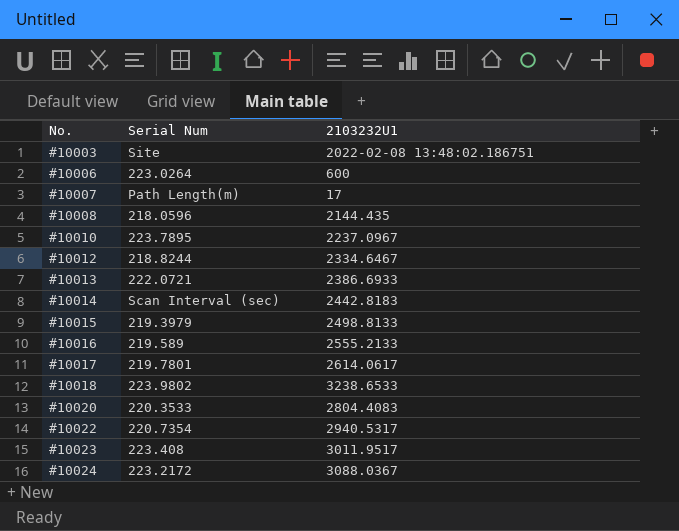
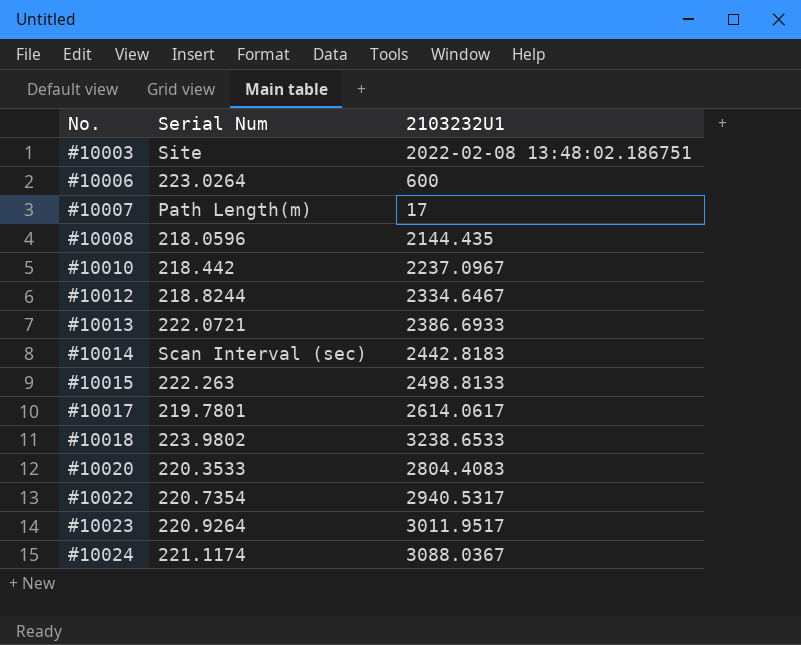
row #10016: 219.589 | 2555.2133 -> none
#10010 | Serial Num: 223.7895 -> 218.442
#10015 | Serial Num: 219.3979 -> 222.263
#10023 | Serial Num: 223.408 -> 220.9264
#10024 | Serial Num: 223.2172 -> 221.1174

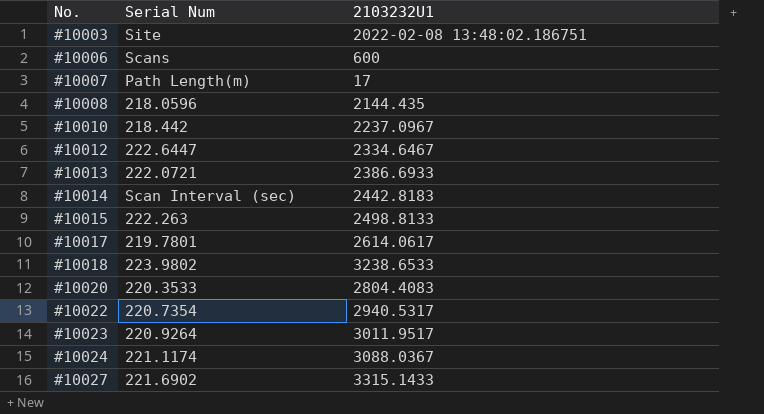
#10006 | Serial Num: 223.0264 -> Scans
#10012 | Serial Num: 218.8244 -> 222.6447
row #10027: none -> 221.6902 | 3315.1433

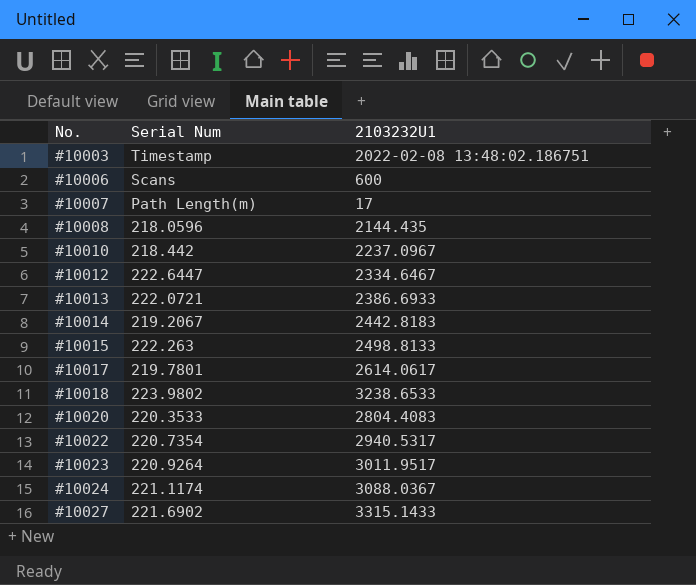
#10003 | Serial Num: Site -> Timestamp
#10014 | Serial Num: Scan Interval (sec) -> 219.2067

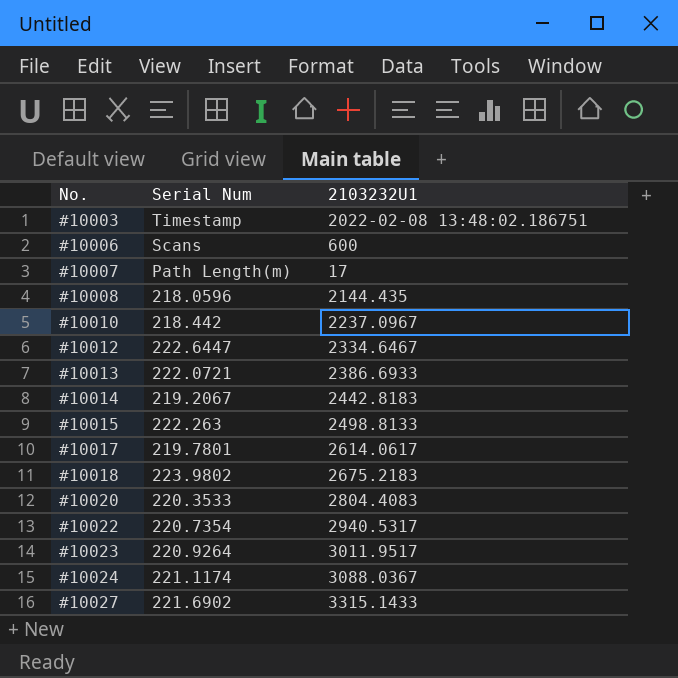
#10018 | 2103232U1: 3238.6533 -> 2675.2183

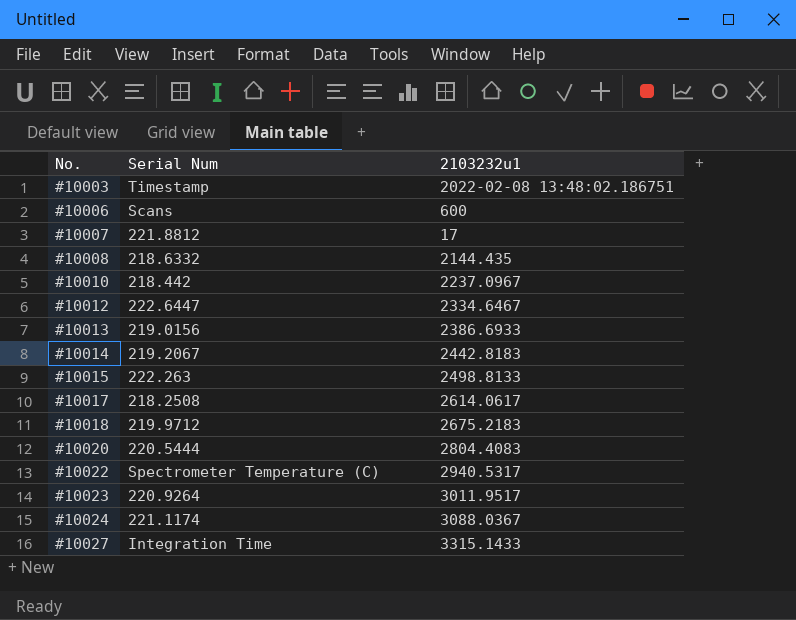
column name: 2103232U1 -> 2103232u1
#10007 | Serial Num: Path Length(m) -> 221.8812
#10008 | Serial Num: 218.0596 -> 218.6332
#10013 | Serial Num: 222.0721 -> 219.0156
#10017 | Serial Num: 219.7801 -> 218.2508
#10018 | Serial Num: 223.9802 -> 219.9712
#10020 | Serial Num: 220.3533 -> 220.5444
#10022 | Serial Num: 220.7354 -> Spectrometer Temperature (C)
#10027 | Serial Num: 221.6902 -> Integration Time

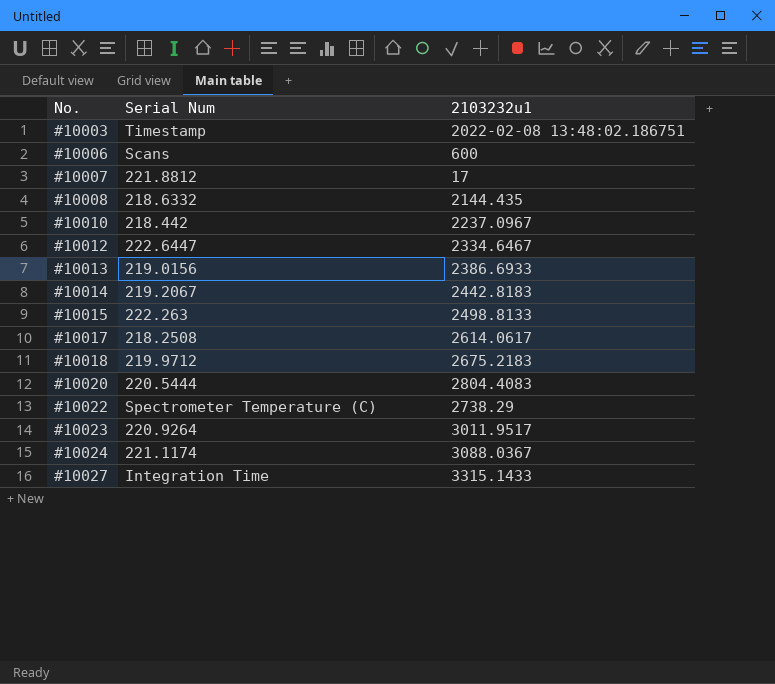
#10022 | 2103232u1: 2940.5317 -> 2738.29

